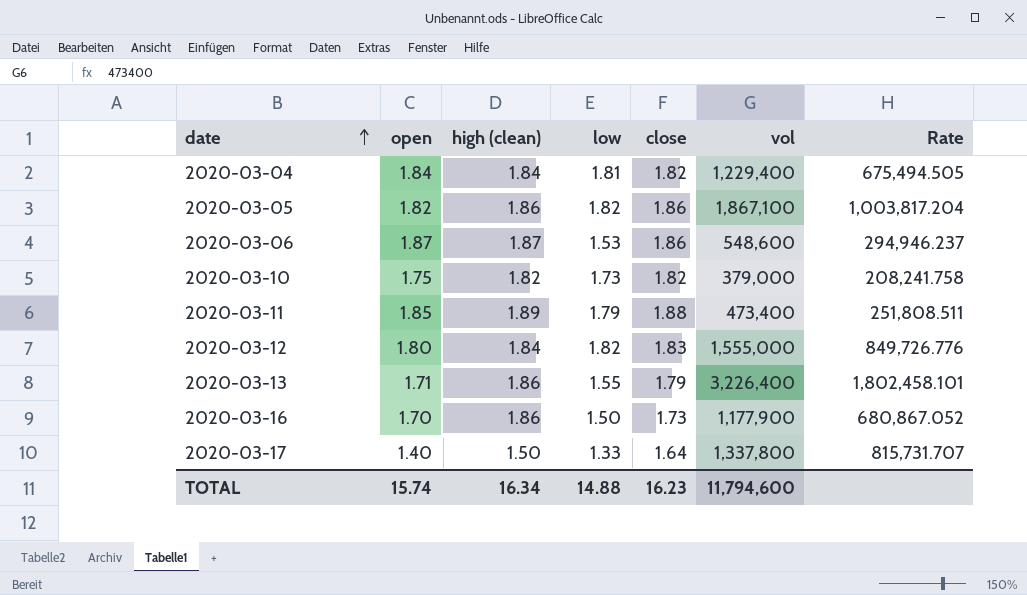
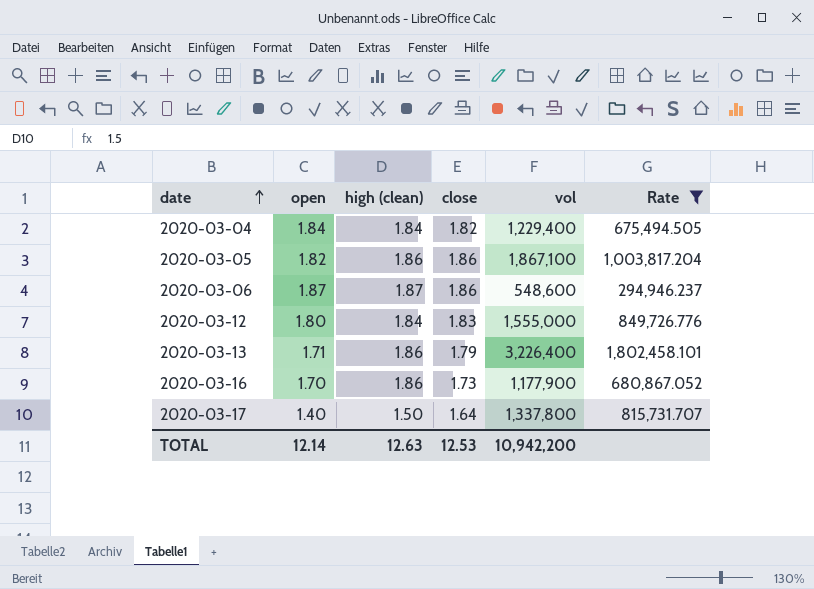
filter: none -> Rate >= 294,946.237
column low | position: 4 -> none
TOTAL | open: 15.74 -> 12.14
TOTAL | high (clean): 16.34 -> 12.63
TOTAL | close: 16.23 -> 12.53
TOTAL | vol: 11,794,600 -> 10,942,200

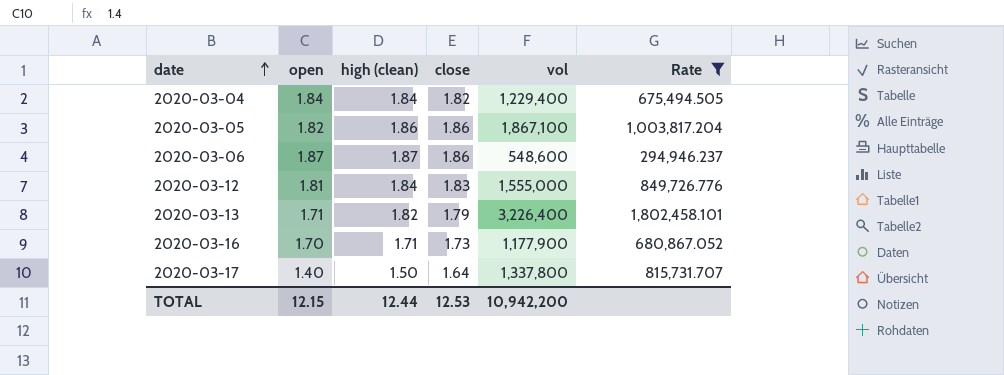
2020-03-12 | open: 1.80 -> 1.81
2020-03-13 | high (clean): 1.86 -> 1.82
2020-03-16 | high (clean): 1.86 -> 1.71
TOTAL | open: 12.14 -> 12.15
TOTAL | high (clean): 12.63 -> 12.44

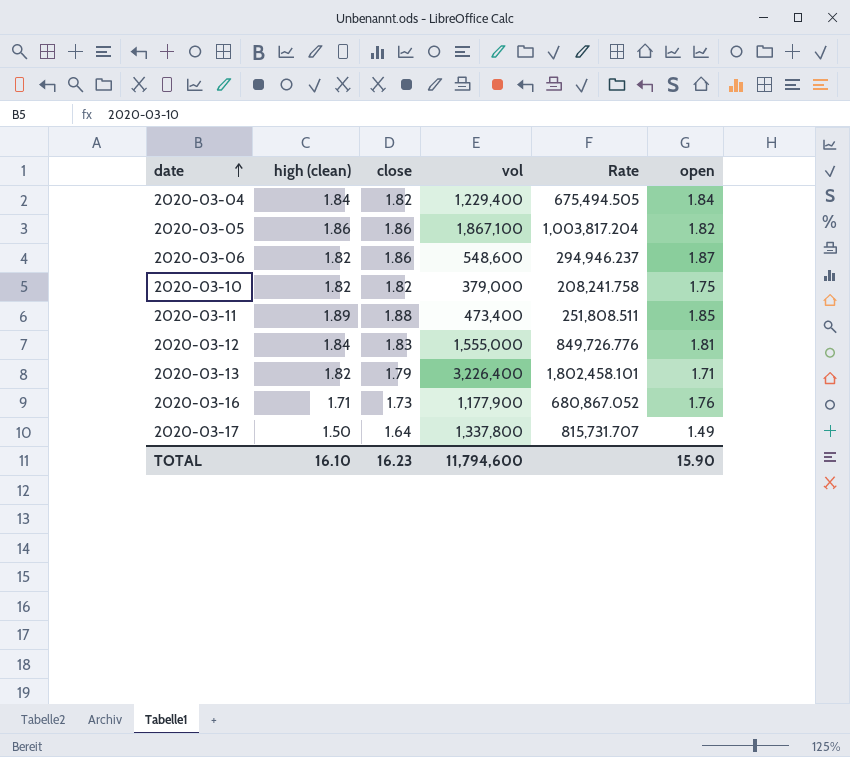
filter: Rate >= 294,946.237 -> none
column open | position: 2 -> 6
2020-03-06 | high (clean): 1.87 -> 1.82
2020-03-16 | open: 1.70 -> 1.76
2020-03-17 | open: 1.40 -> 1.49
TOTAL | high (clean): 12.44 -> 16.10
TOTAL | close: 12.53 -> 16.23
TOTAL | vol: 10,942,200 -> 11,794,600
TOTAL | open: 12.15 -> 15.90

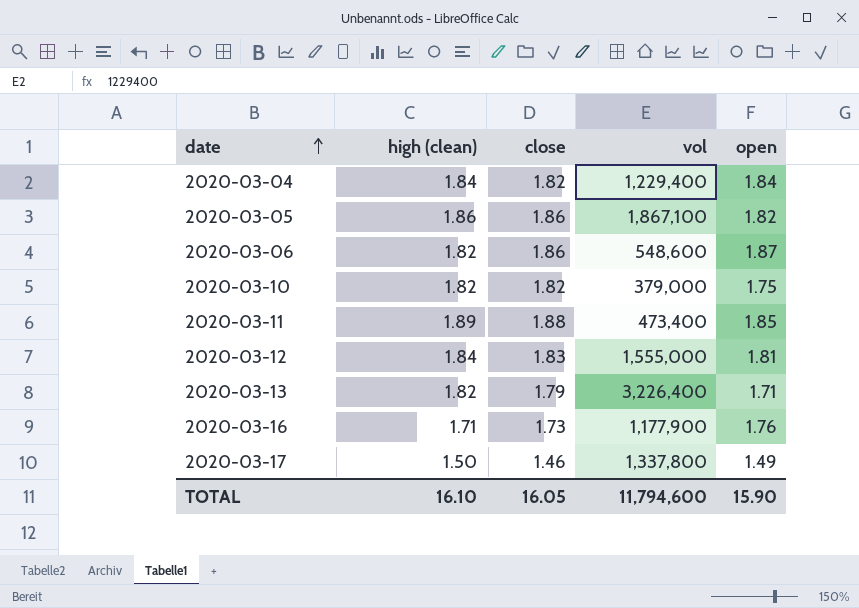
column Rate | formula: [vol] / [close] -> none
2020-03-17 | close: 1.64 -> 1.46
TOTAL | close: 16.23 -> 16.05

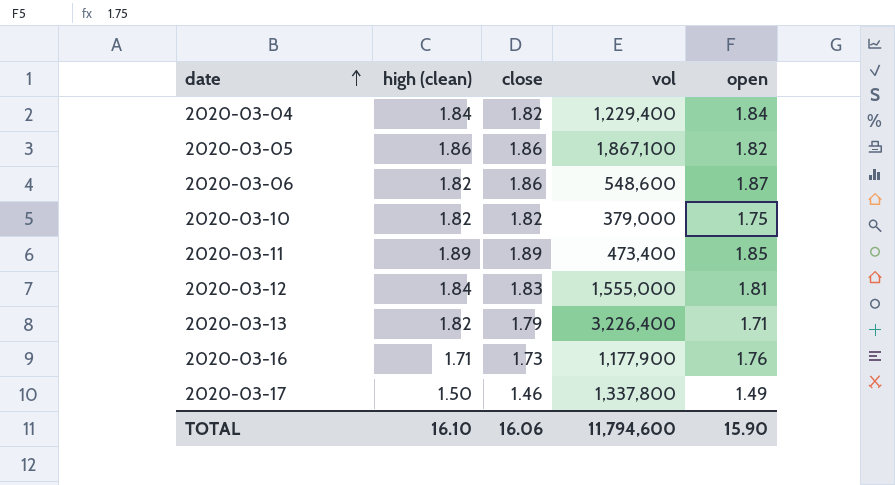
2020-03-11 | close: 1.88 -> 1.89
TOTAL | close: 16.05 -> 16.06

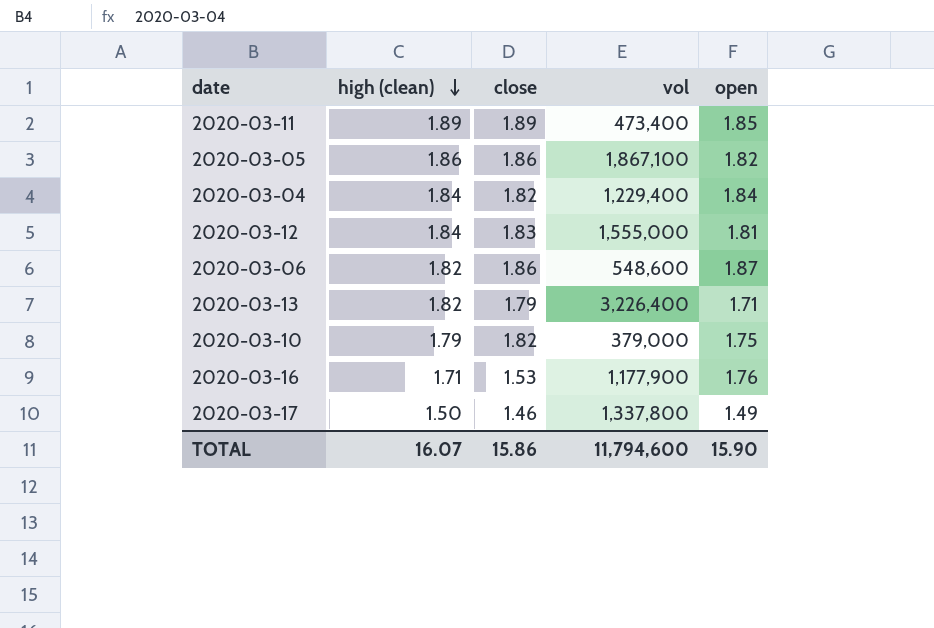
row order: date ascending -> high (clean) descending
2020-03-10 | high (clean): 1.82 -> 1.79
2020-03-16 | close: 1.73 -> 1.53
TOTAL | high (clean): 16.10 -> 16.07
TOTAL | close: 16.06 -> 15.86

